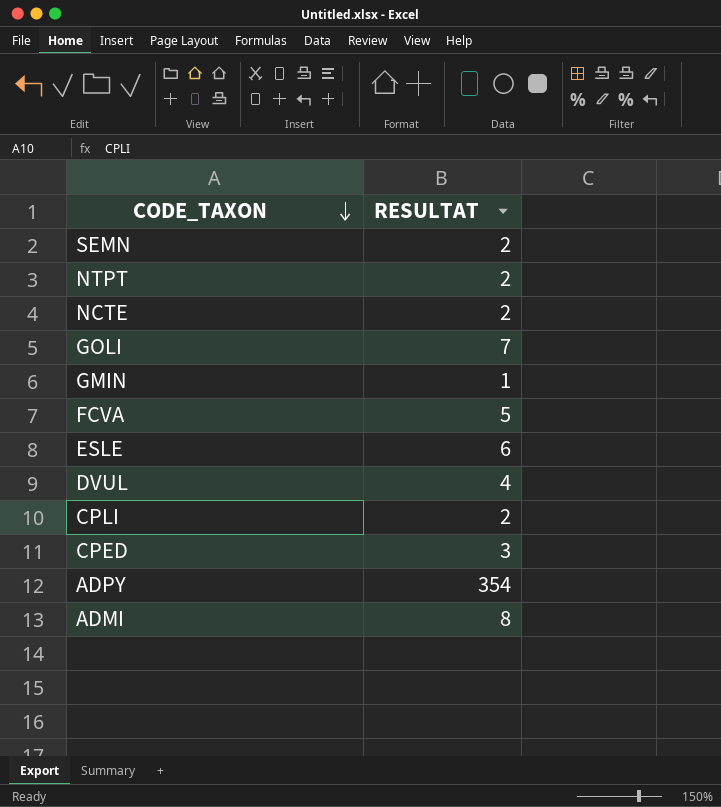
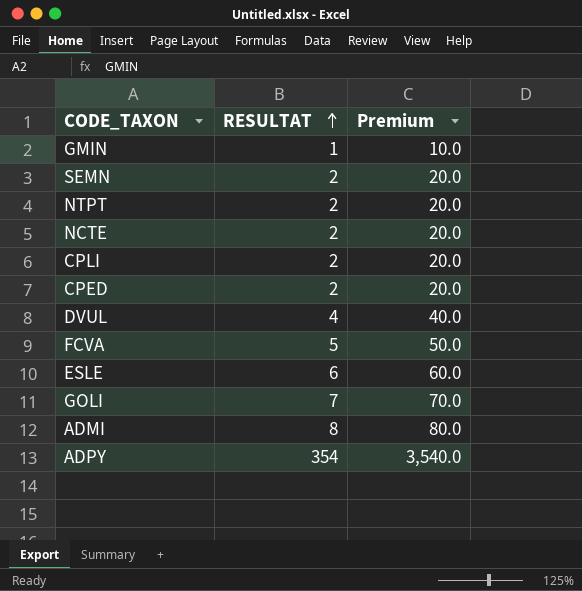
row order: CODE_TAXON descending -> RESULTAT ascending
column Premium | formula: none -> [RESULTAT] * 10
CPED | RESULTAT: 3 -> 2

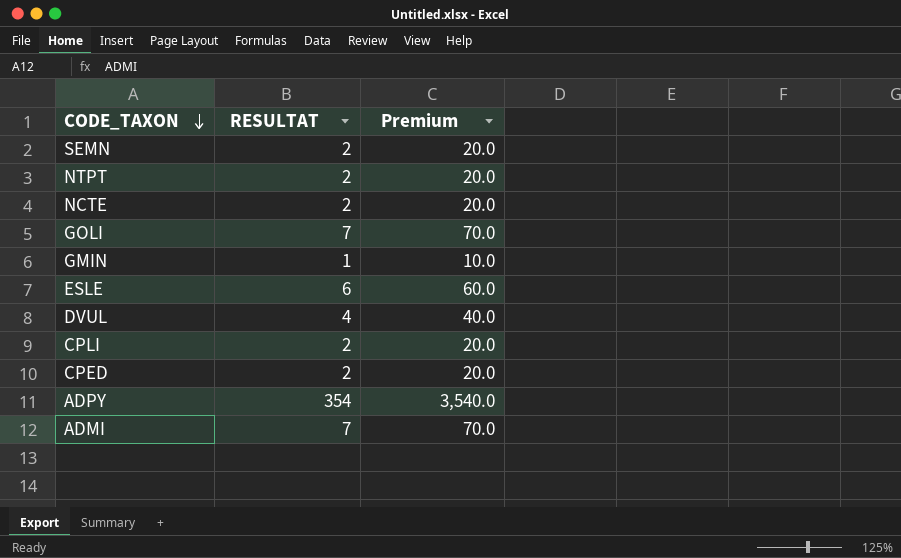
row order: RESULTAT ascending -> CODE_TAXON descending
row FCVA: 5 | 50.0 -> none
ADMI | RESULTAT: 8 -> 7
ADMI | Premium: 80.0 -> 70.0

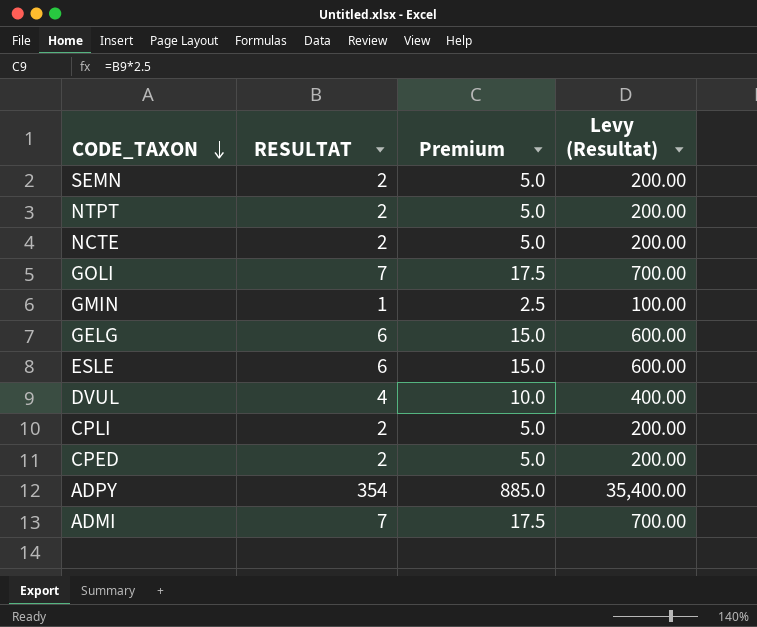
column Premium | formula: [RESULTAT] * 10 -> [RESULTAT] * 2.5
column Levy (Resultat) | formula: none -> [RESULTAT] * 100
row GELG: none -> 6 | 15.0 | 600.00

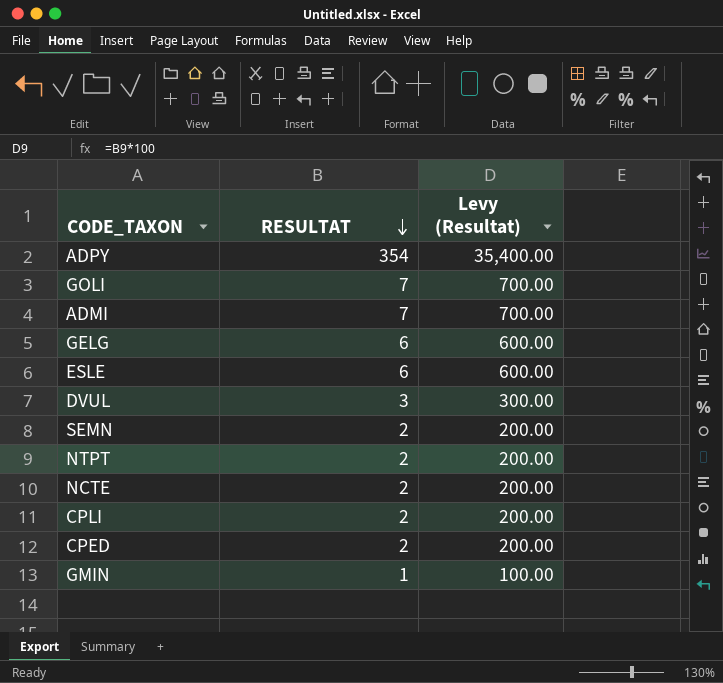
row order: CODE_TAXON descending -> RESULTAT descending
column Premium | formula: [RESULTAT] * 2.5 -> none
DVUL | RESULTAT: 4 -> 3
DVUL | Levy (Resultat): 400.00 -> 300.00

